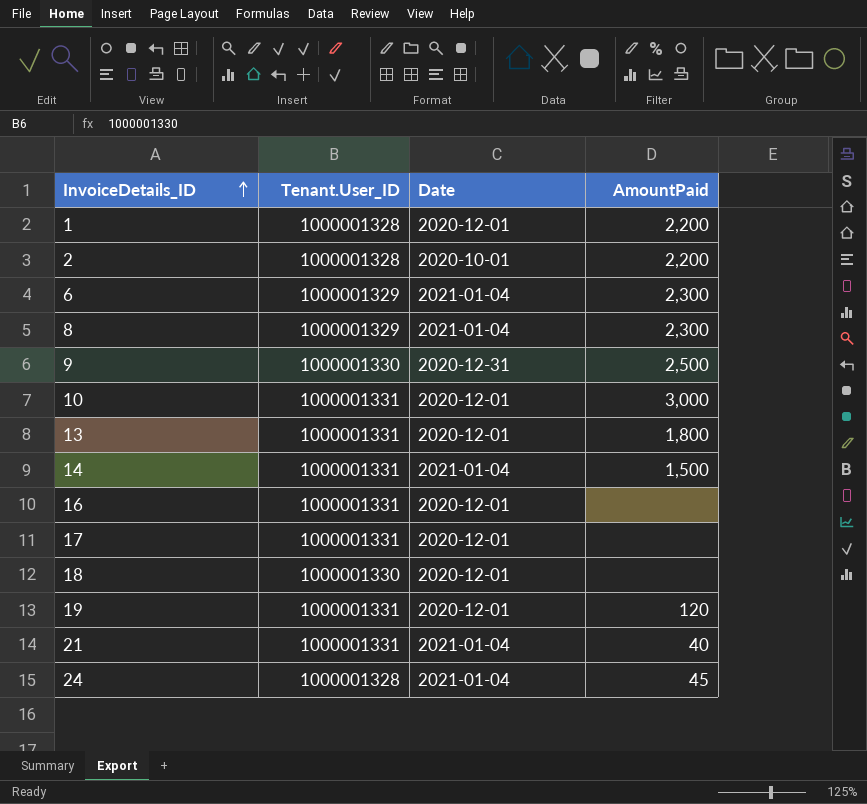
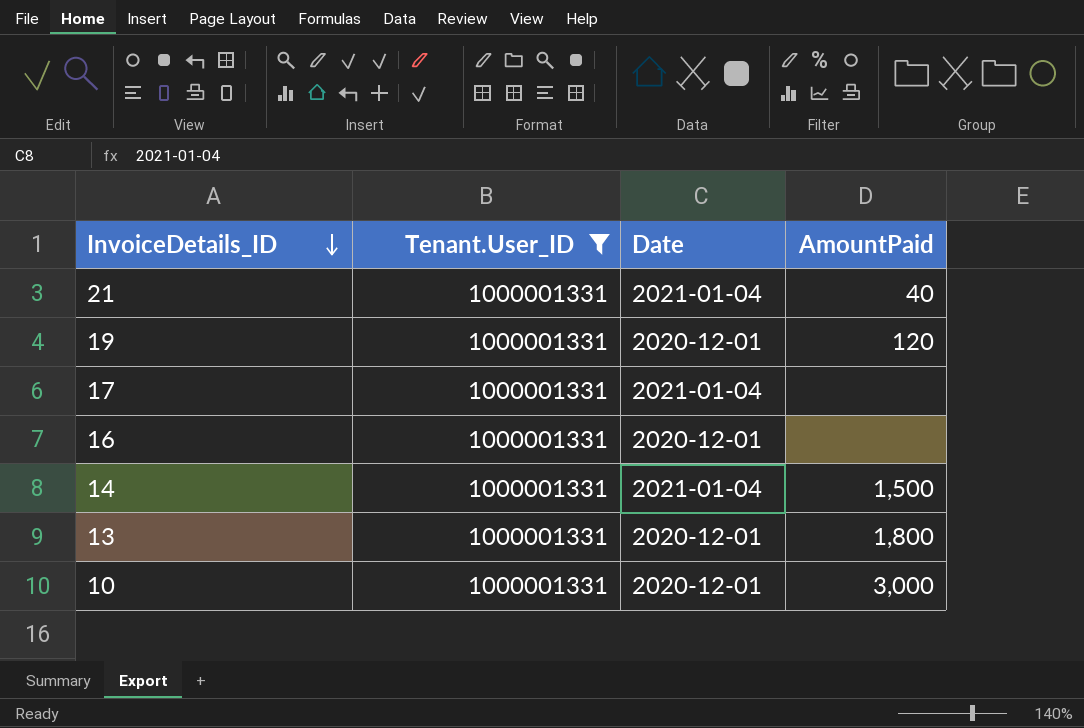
filter: none -> Tenant.User_ID = 1000001331
row order: InvoiceDetails_ID ascending -> InvoiceDetails_ID descending
17 | Date: 2020-12-01 -> 2021-01-04

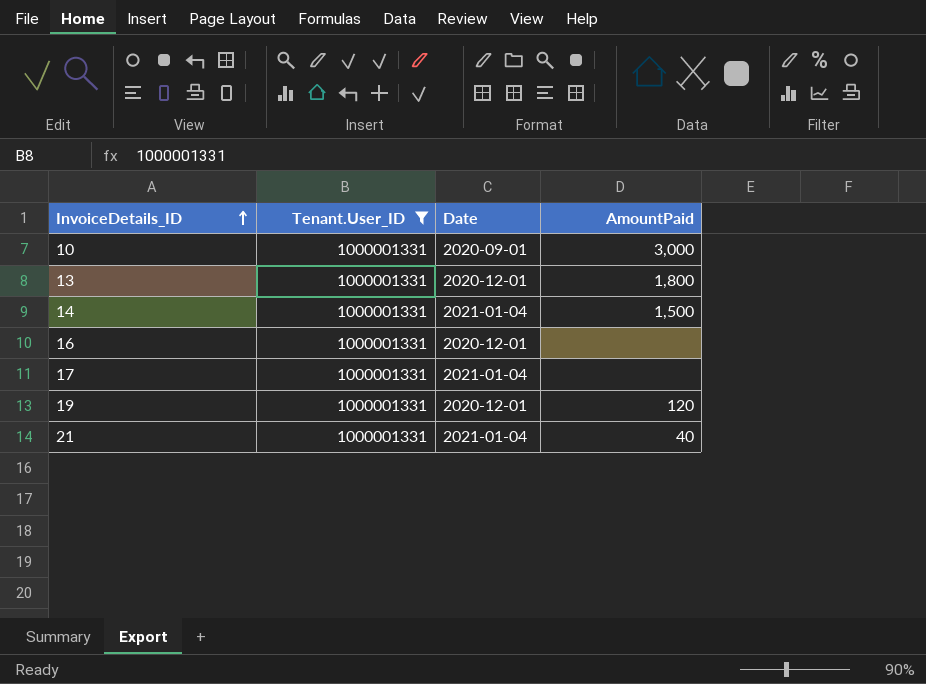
row order: InvoiceDetails_ID descending -> InvoiceDetails_ID ascending
10 | Date: 2020-12-01 -> 2020-09-01

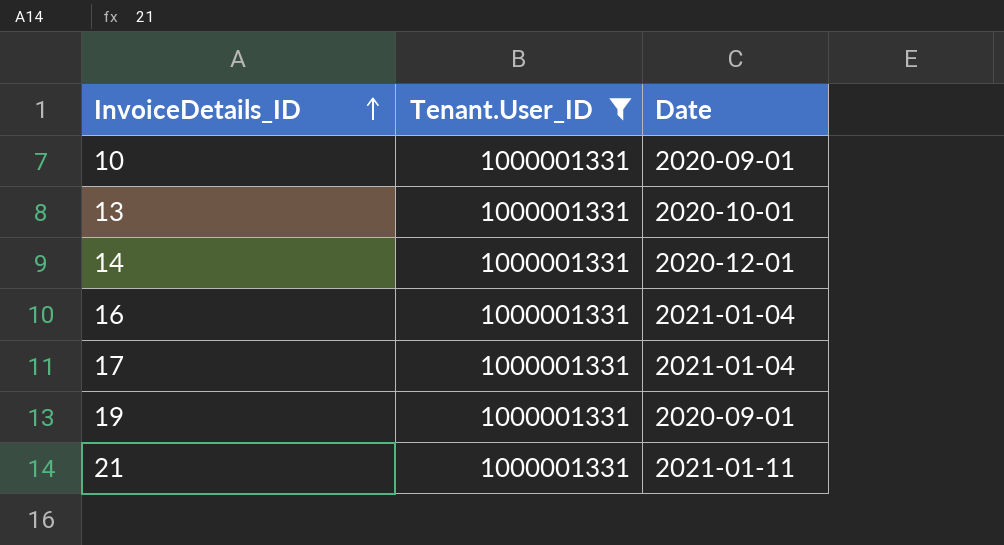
column AmountPaid | position: 4 -> none
13 | Date: 2020-12-01 -> 2020-10-01
14 | Date: 2021-01-04 -> 2020-12-01
16 | Date: 2020-12-01 -> 2021-01-04
19 | Date: 2020-12-01 -> 2020-09-01
21 | Date: 2021-01-04 -> 2021-01-11

